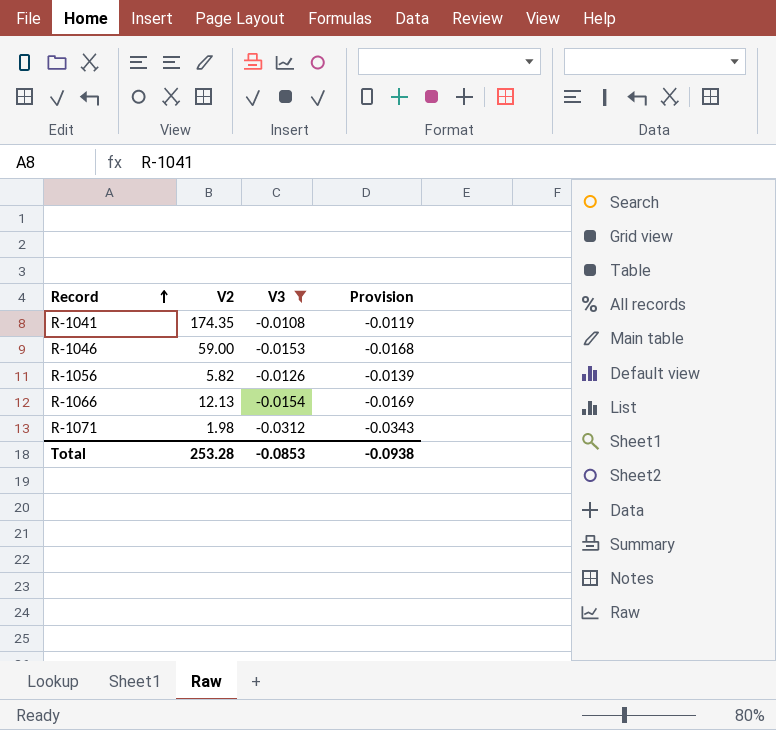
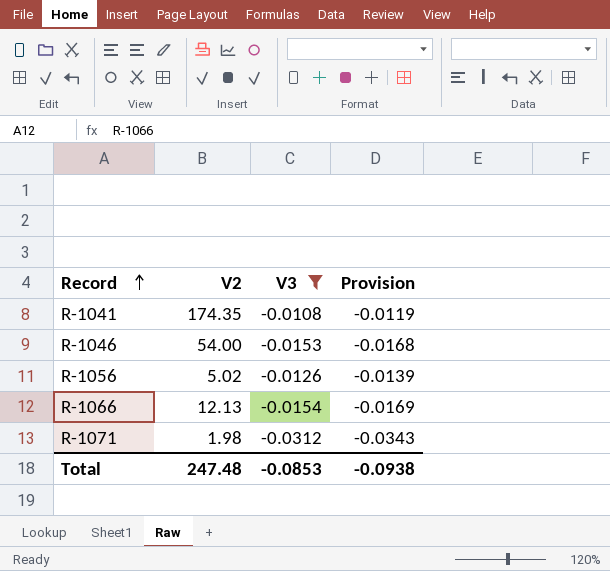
R-1046 | V2: 59.00 -> 54.00
R-1056 | V2: 5.82 -> 5.02
Total | V2: 253.28 -> 247.48

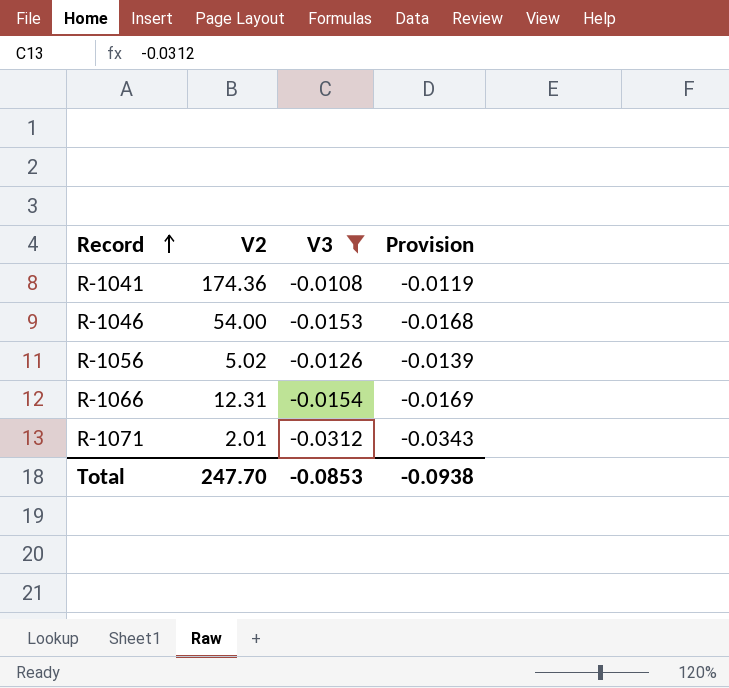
R-1041 | V2: 174.35 -> 174.36
R-1066 | V2: 12.13 -> 12.31
R-1071 | V2: 1.98 -> 2.01
Total | V2: 247.48 -> 247.70

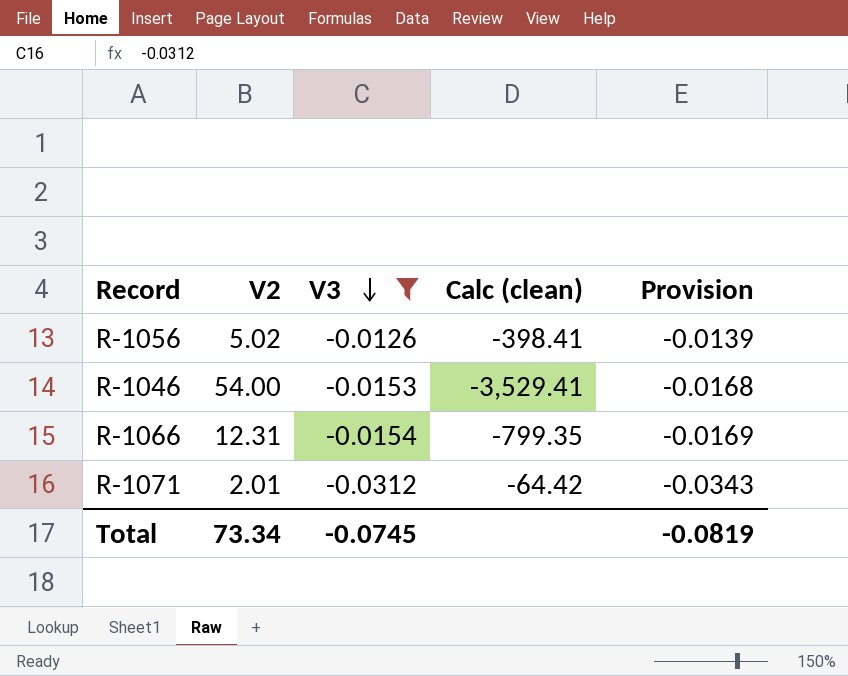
row order: Record ascending -> V3 descending
column Calc (clean) | formula: none -> [V2] / [V3]
row R-1041: 174.36 | -0.0108 | -0.0119 -> none
Total | V2: 247.70 -> 73.34
Total | V3: -0.0853 -> -0.0745
Total | Provision: -0.0938 -> -0.0819

